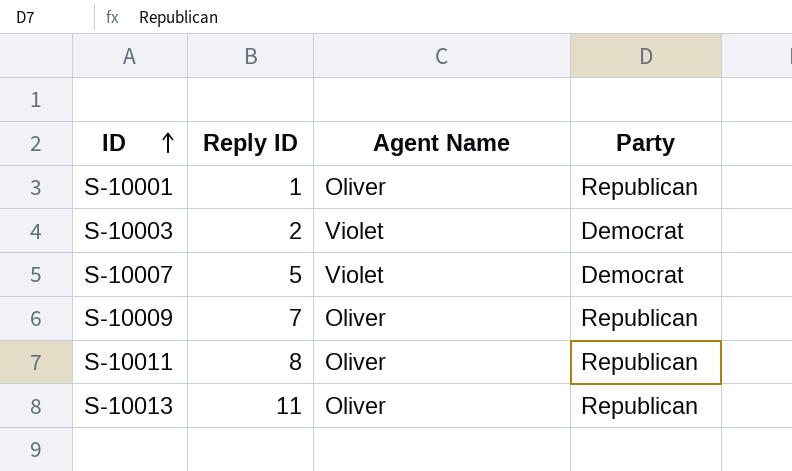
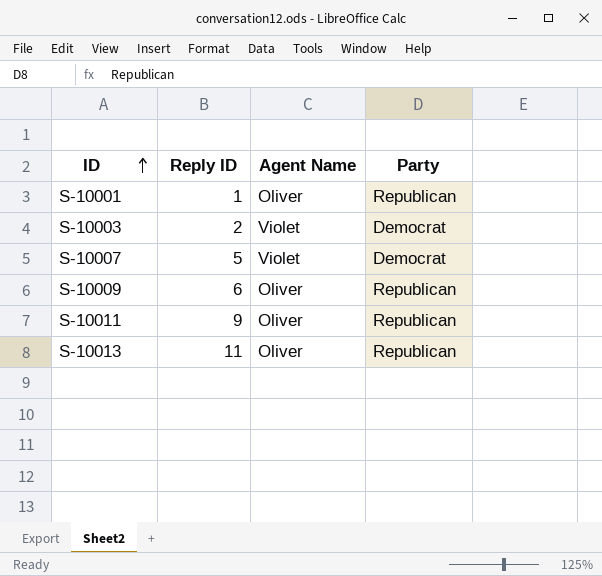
S-10009 | Reply ID: 7 -> 6
S-10011 | Reply ID: 8 -> 9

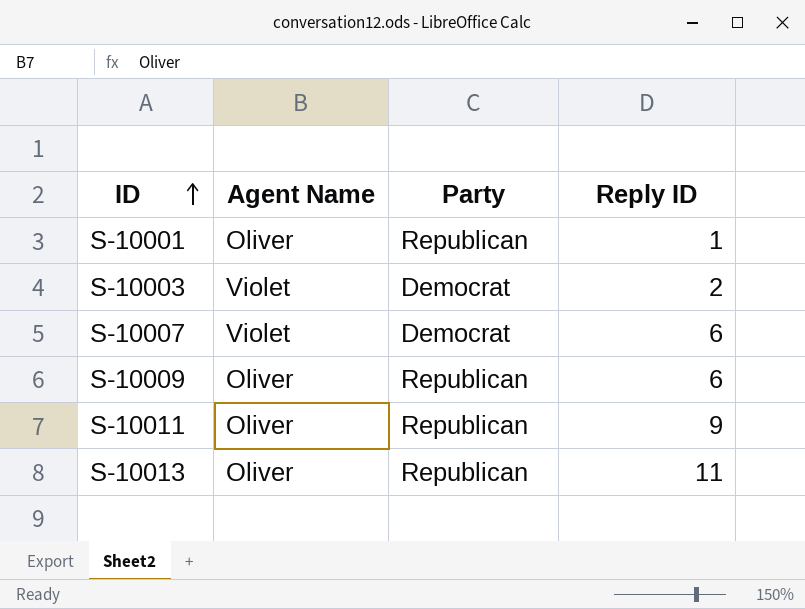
column Reply ID | position: 2 -> 4
S-10007 | Reply ID: 5 -> 6

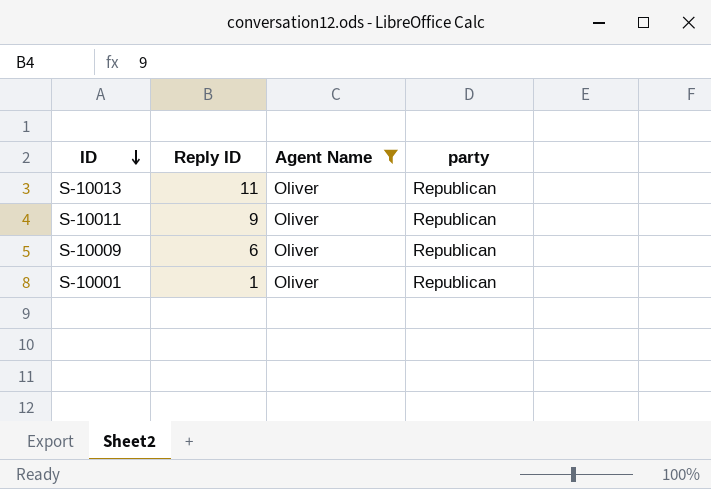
filter: none -> Agent Name = Oliver
row order: ID ascending -> ID descending
column Reply ID | position: 4 -> 2
column name: Party -> party

